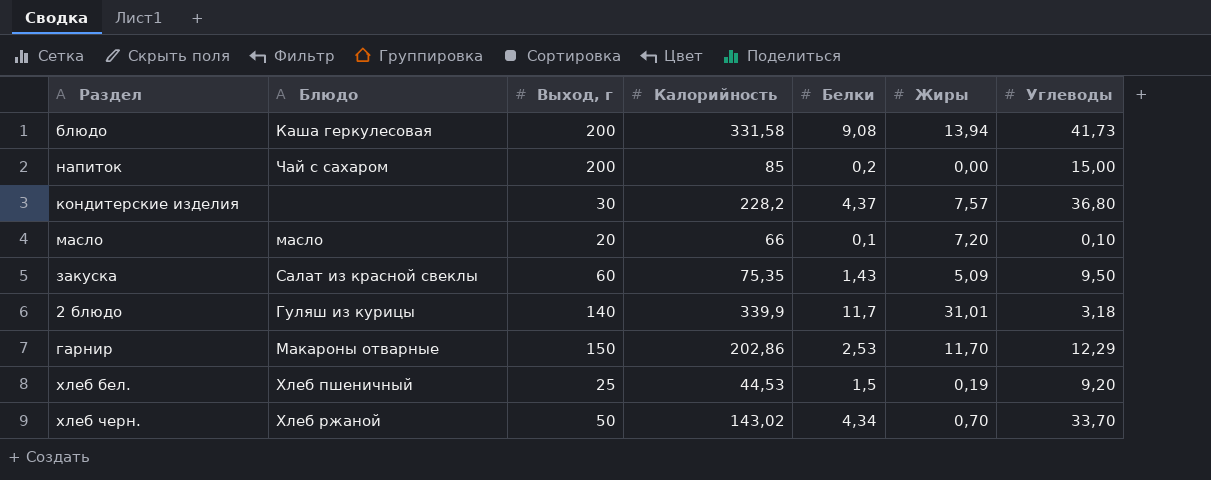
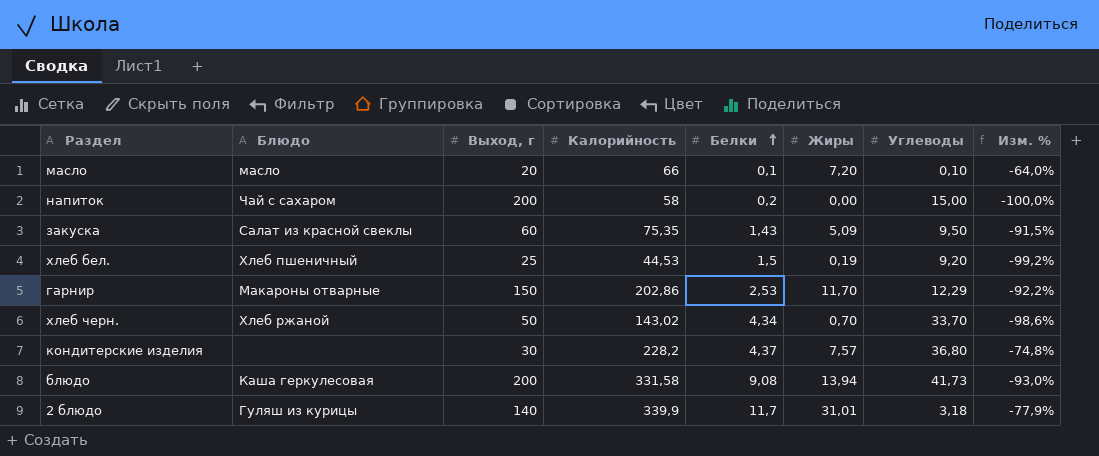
row order: none -> Белки ascending
column Изм. % | formula: none -> ([Жиры] - [Выход, г]) / [Выход, г]
напиток | Калорийность: 85 -> 58

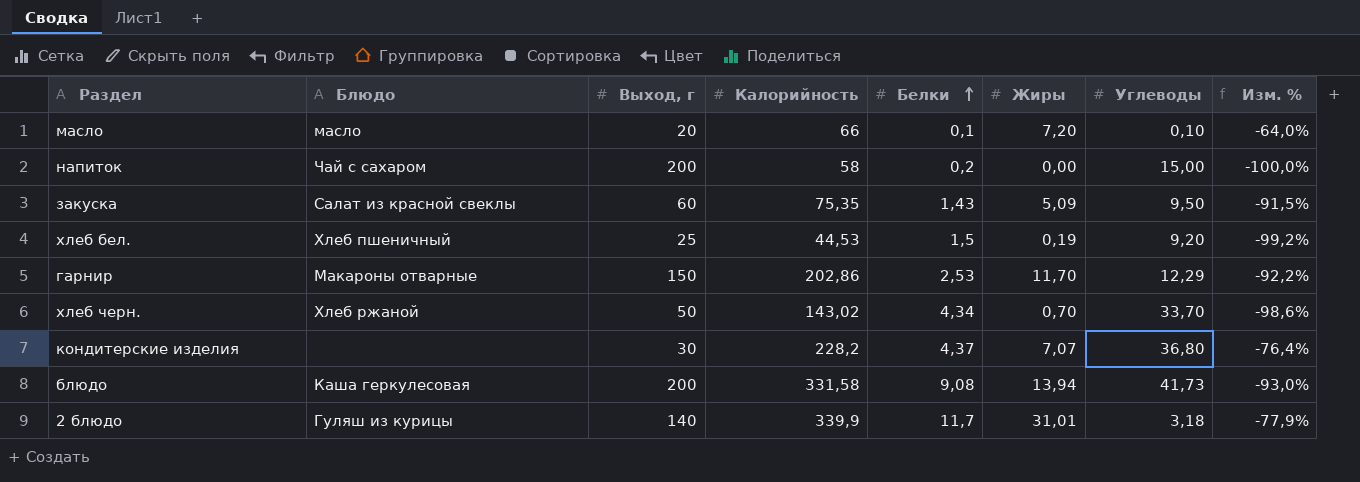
кондитерские изделия | Жиры: 7,57 -> 7,07
кондитерские изделия | Изм. %: -74,8% -> -76,4%

